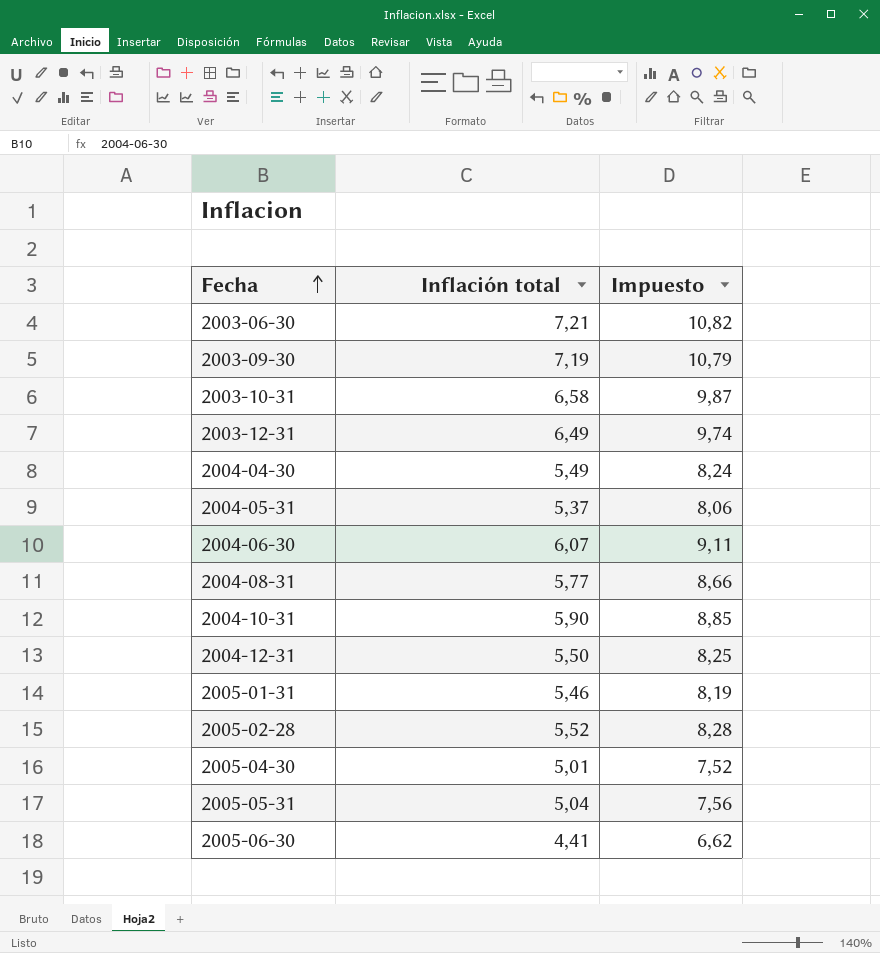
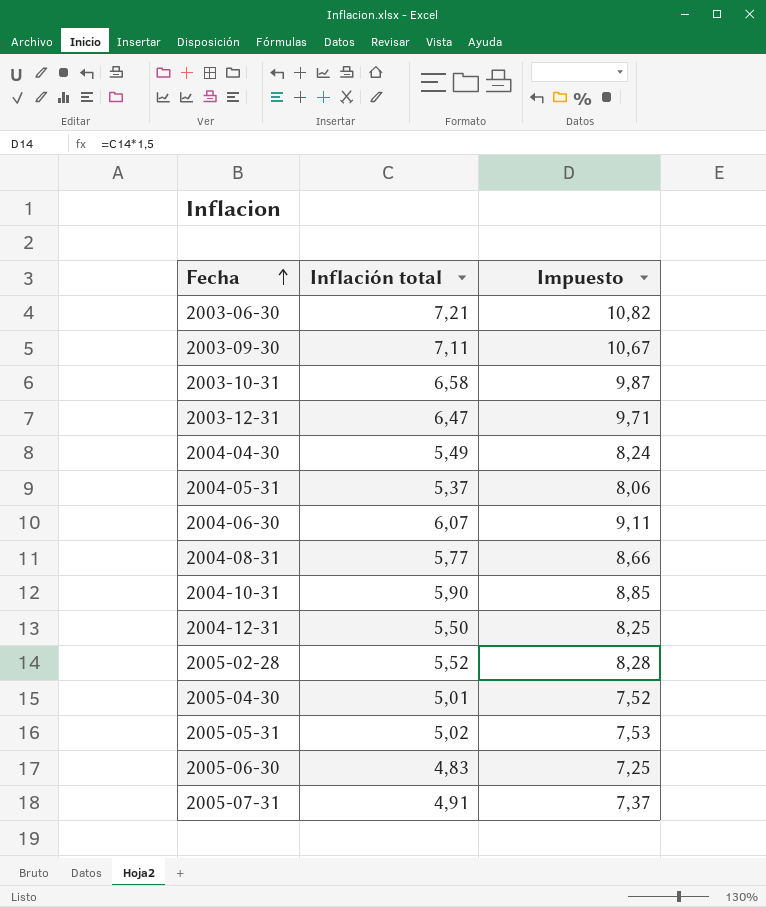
row 2005-01-31: 5,46 | 8,19 -> none
2003-09-30 | Inflación total: 7,19 -> 7,11
2003-09-30 | Impuesto: 10,79 -> 10,67
2003-12-31 | Inflación total: 6,49 -> 6,47
2003-12-31 | Impuesto: 9,74 -> 9,71
2005-05-31 | Inflación total: 5,04 -> 5,02
2005-05-31 | Impuesto: 7,56 -> 7,53
2005-06-30 | Inflación total: 4,41 -> 4,83
2005-06-30 | Impuesto: 6,62 -> 7,25
row 2005-07-31: none -> 4,91 | 7,37

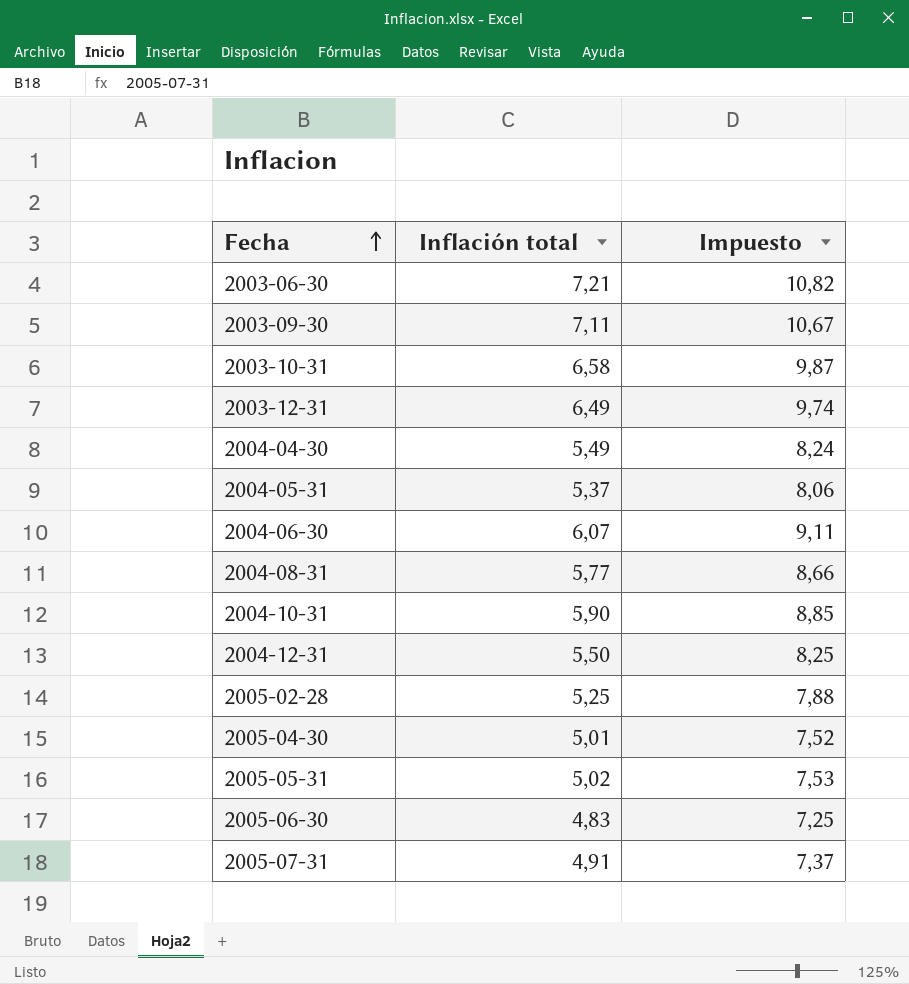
2003-12-31 | Inflación total: 6,47 -> 6,49
2003-12-31 | Impuesto: 9,71 -> 9,74
2005-02-28 | Inflación total: 5,52 -> 5,25
2005-02-28 | Impuesto: 8,28 -> 7,88

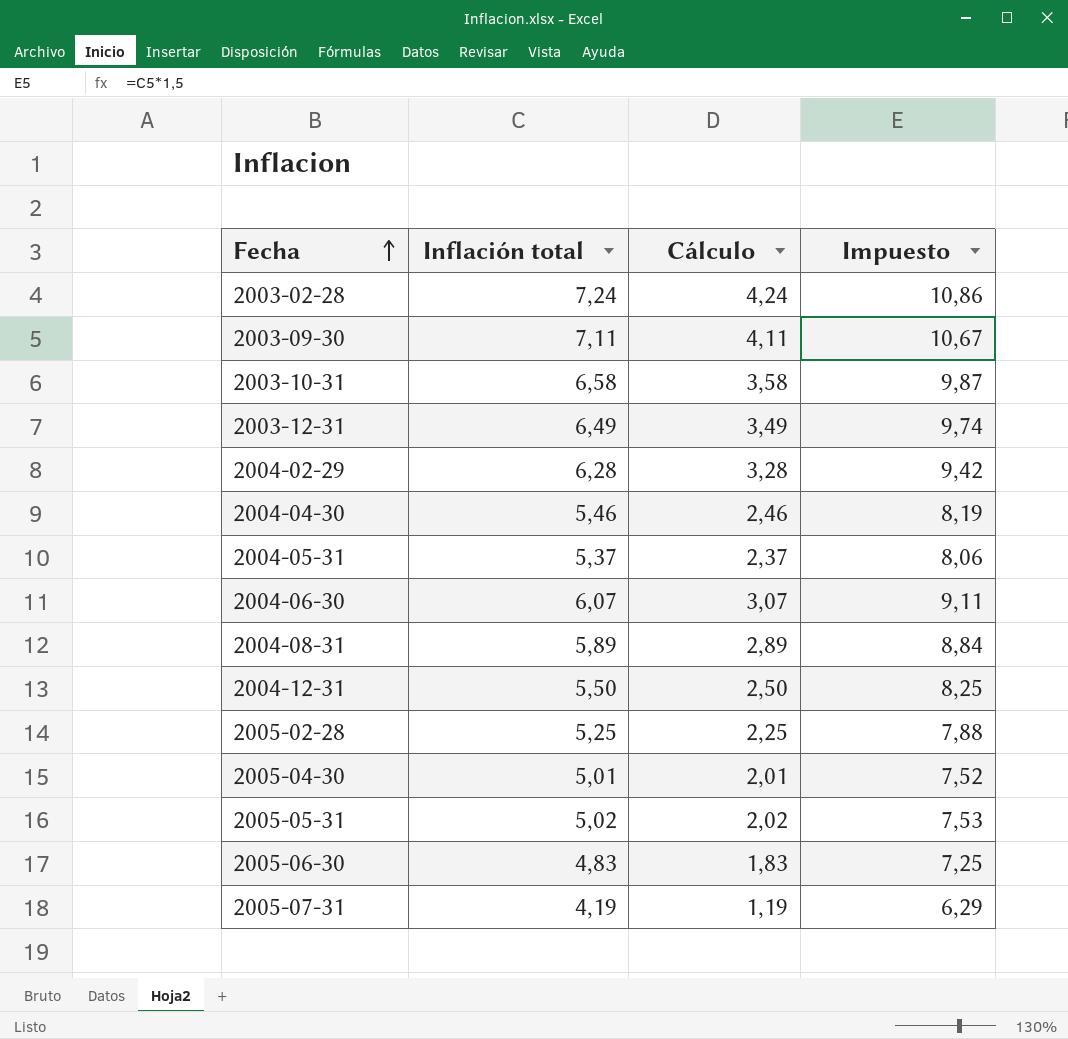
column Cálculo | formula: none -> [Inflación total] - 3
row 2003-06-30: 7,21 | 10,82 -> none
row 2004-10-31: 5,90 | 8,85 -> none
row 2003-02-28: none -> 7,24 | 4,24 | 10,86
row 2004-02-29: none -> 6,28 | 3,28 | 9,42
2004-04-30 | Inflación total: 5,49 -> 5,46
2004-04-30 | Impuesto: 8,24 -> 8,19
2004-08-31 | Inflación total: 5,77 -> 5,89
2004-08-31 | Impuesto: 8,66 -> 8,84
2005-07-31 | Inflación total: 4,91 -> 4,19
2005-07-31 | Impuesto: 7,37 -> 6,29

